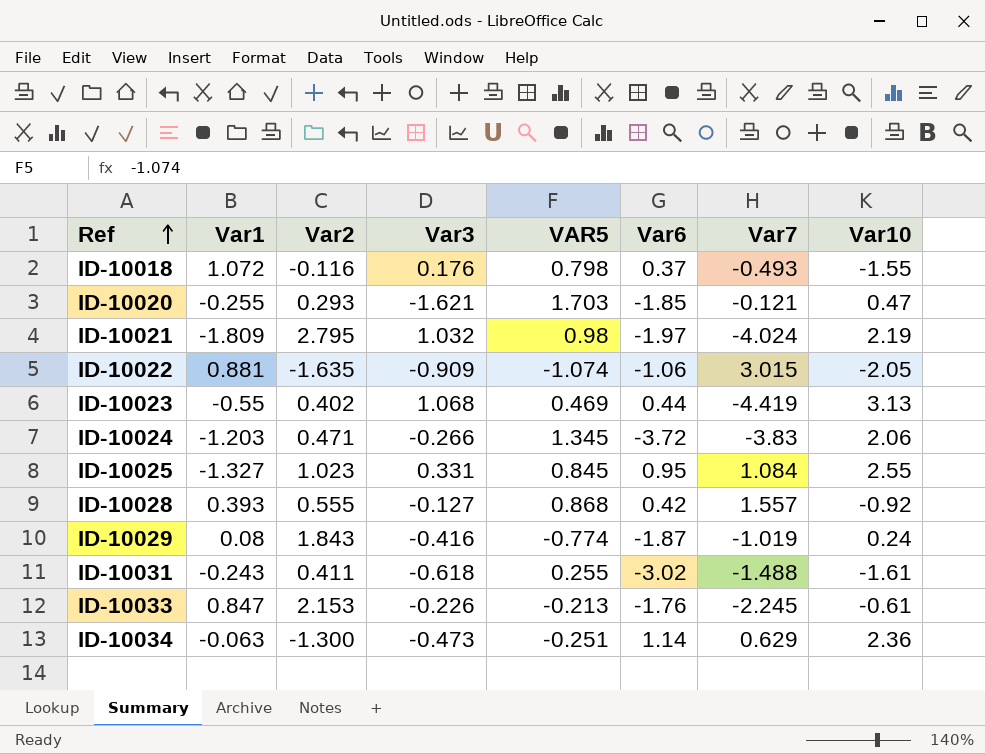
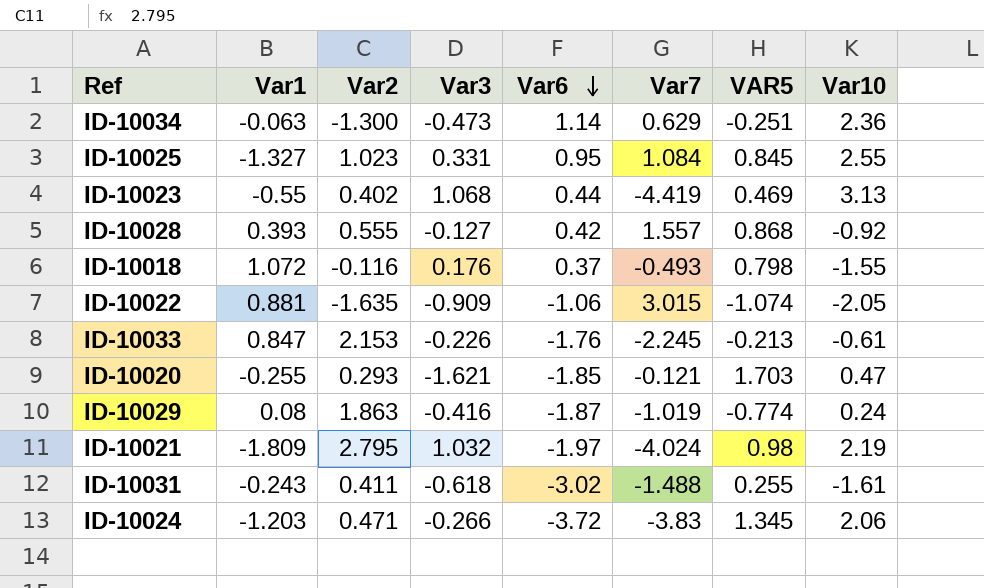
row order: Ref ascending -> Var6 descending
column VAR5 | position: 5 -> 7
ID-10029 | Var2: 1.843 -> 1.863

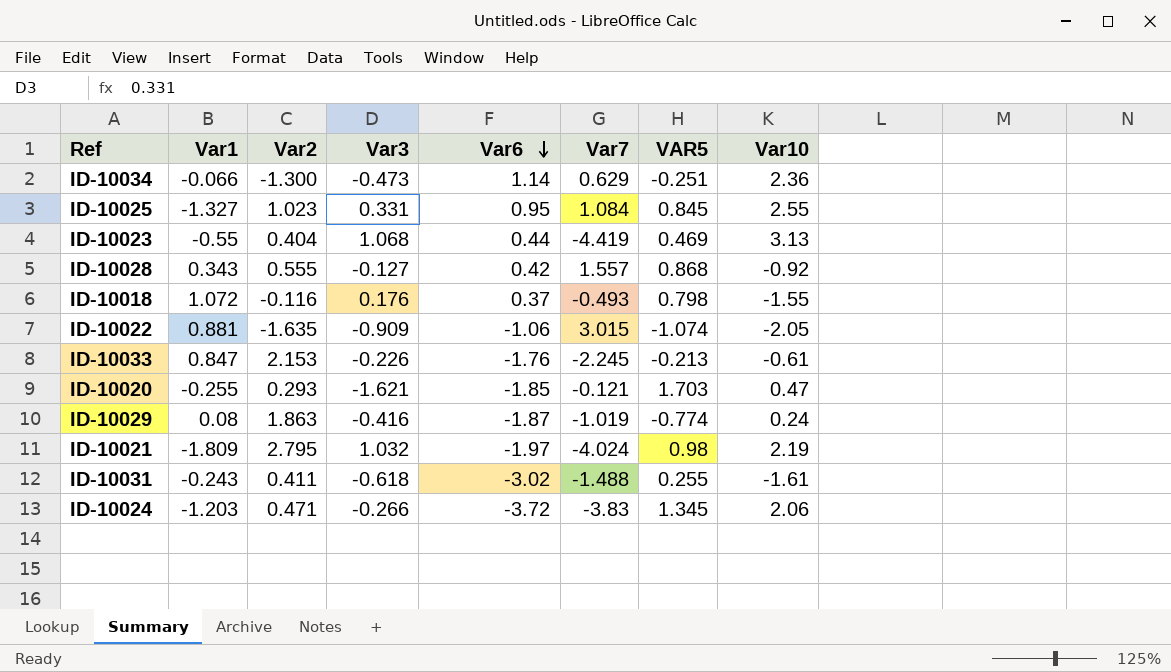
ID-10034 | Var1: -0.063 -> -0.066
ID-10023 | Var2: 0.402 -> 0.404
ID-10028 | Var1: 0.393 -> 0.343

